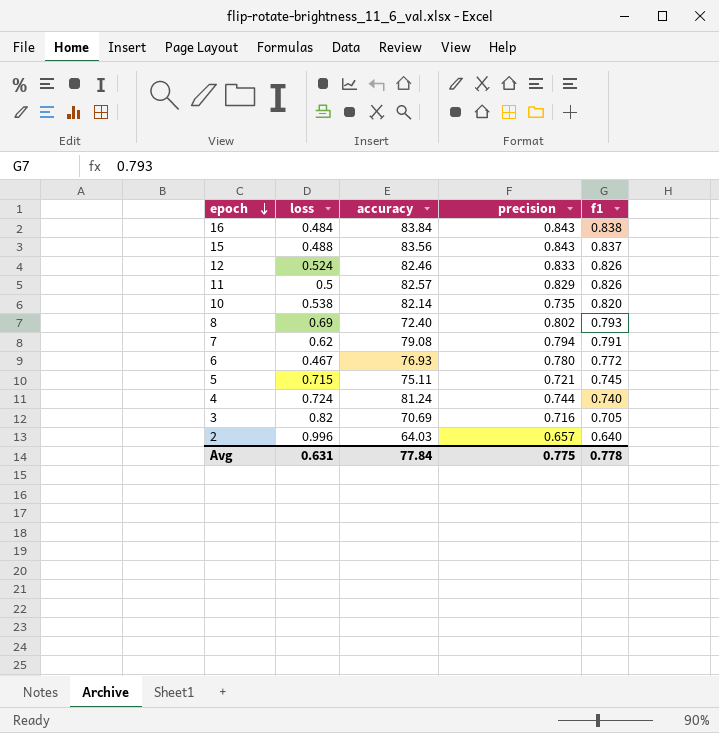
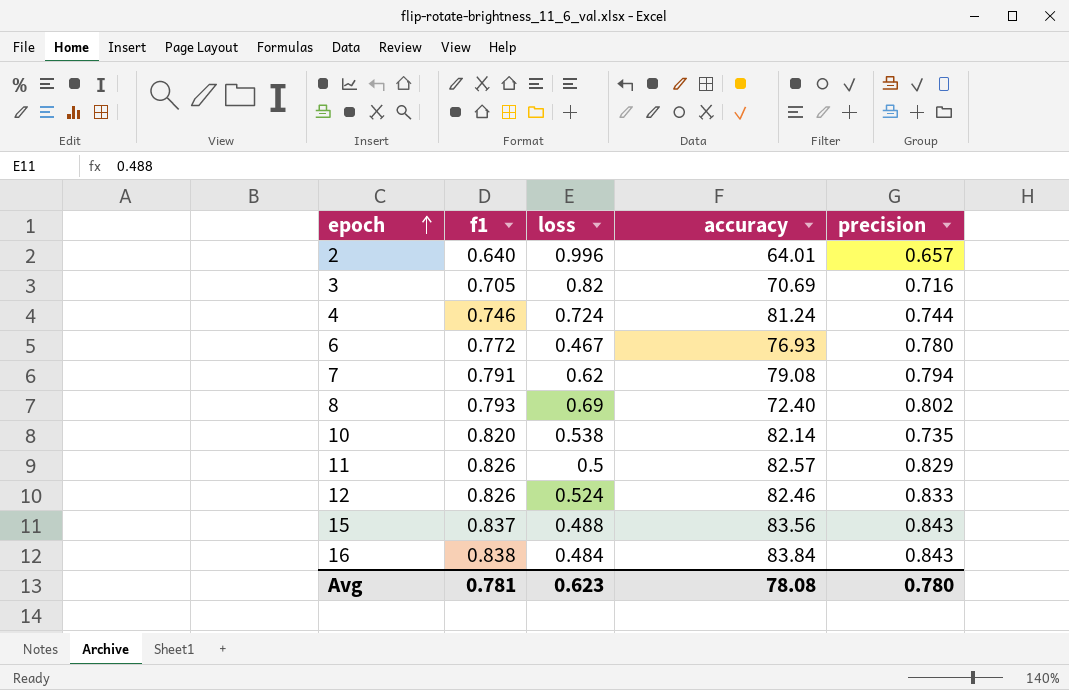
row order: epoch descending -> epoch ascending
column f1 | position: 5 -> 2
row 5: 0.715 | 75.11 | 0.721 | 0.745 -> none
2 | accuracy: 64.03 -> 64.01
4 | f1: 0.740 -> 0.746
Avg | f1: 0.778 -> 0.781
Avg | loss: 0.631 -> 0.623
Avg | accuracy: 77.84 -> 78.08
Avg | precision: 0.775 -> 0.780

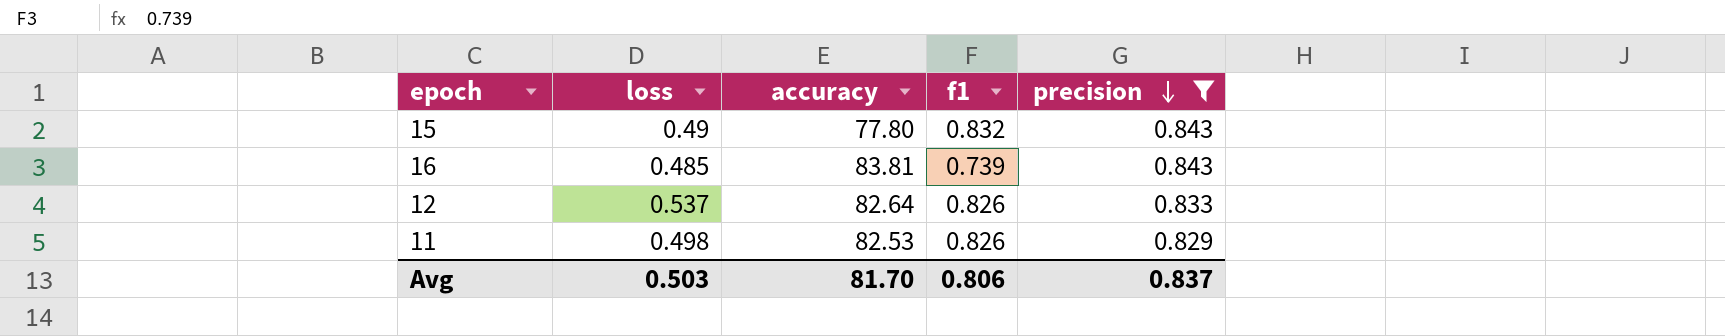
filter: none -> precision >= 0.829
row order: epoch ascending -> precision descending
column f1 | position: 2 -> 4
15 | loss: 0.488 -> 0.49
15 | accuracy: 83.56 -> 77.80
15 | f1: 0.837 -> 0.832
16 | loss: 0.484 -> 0.485
16 | accuracy: 83.84 -> 83.81
16 | f1: 0.838 -> 0.739
12 | loss: 0.524 -> 0.537
12 | accuracy: 82.46 -> 82.64
11 | loss: 0.5 -> 0.498
11 | accuracy: 82.57 -> 82.53
Avg | loss: 0.623 -> 0.503
Avg | accuracy: 78.08 -> 81.70
Avg | f1: 0.781 -> 0.806
Avg | precision: 0.780 -> 0.837

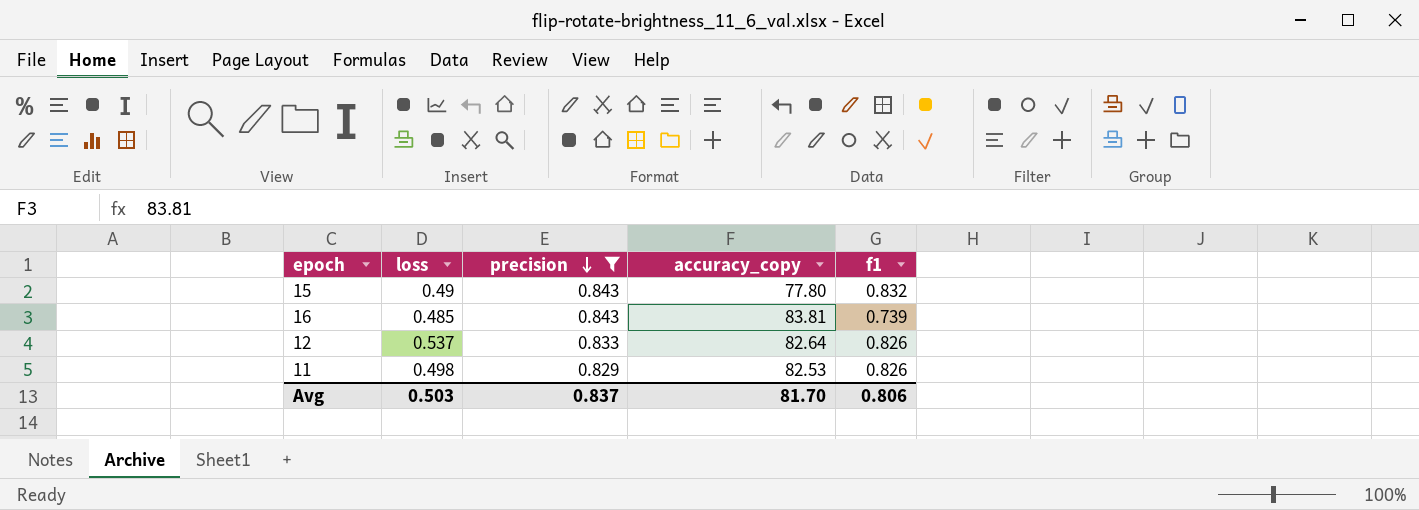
column precision | position: 5 -> 3
column name: accuracy -> accuracy_copy

